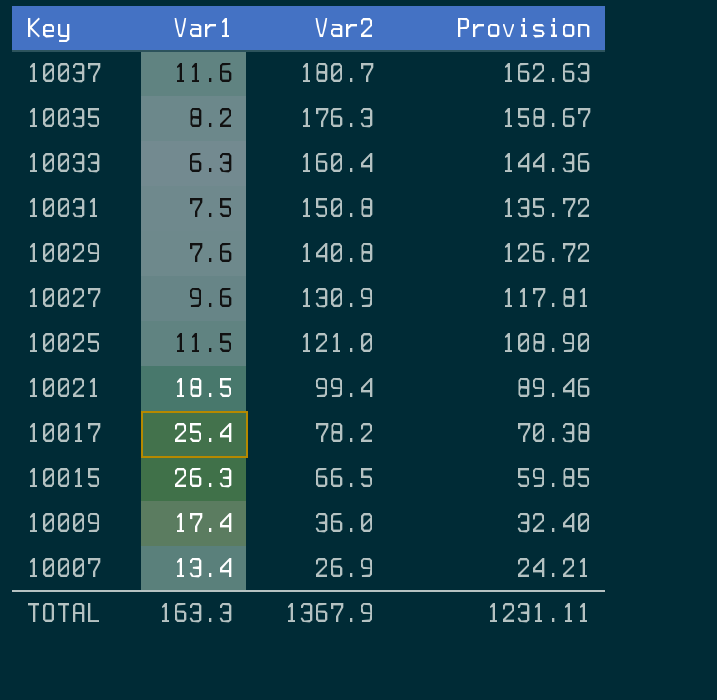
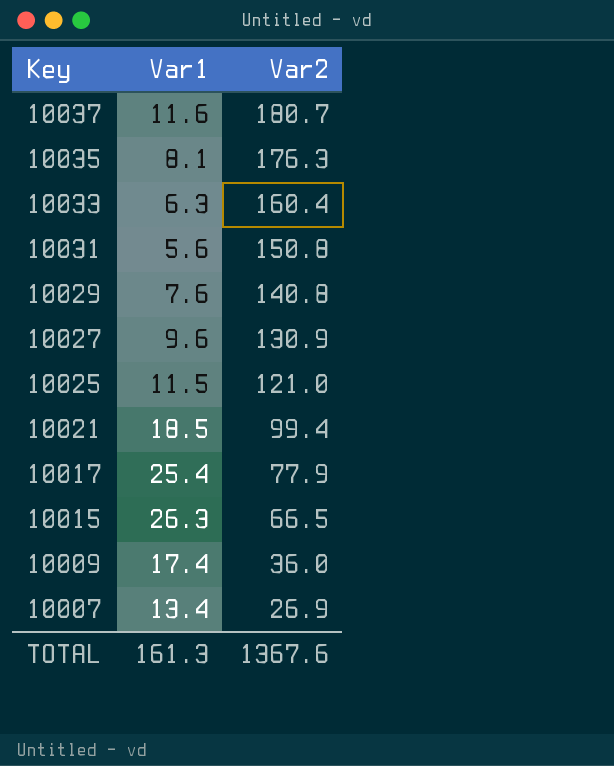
column Provision | formula: [Var2] * 0.9 -> none
10035 | Var1: 8.2 -> 8.1
10031 | Var1: 7.5 -> 5.6
10017 | Var2: 78.2 -> 77.9
TOTAL | Var1: 163.3 -> 161.3
TOTAL | Var2: 1367.9 -> 1367.6

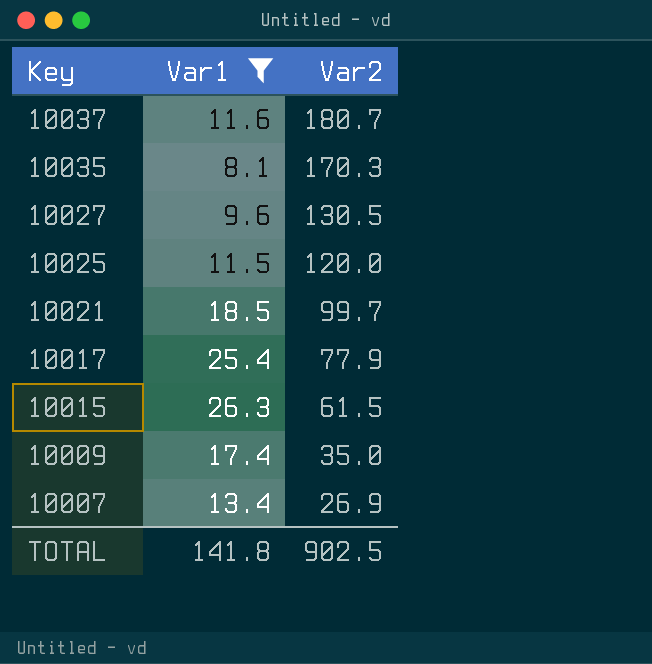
filter: none -> Var1 >= 8.1
10035 | Var2: 176.3 -> 170.3
10027 | Var2: 130.9 -> 130.5
10025 | Var2: 121.0 -> 120.0
10021 | Var2: 99.4 -> 99.7
10015 | Var2: 66.5 -> 61.5
10009 | Var2: 36.0 -> 35.0
TOTAL | Var1: 161.3 -> 141.8
TOTAL | Var2: 1367.6 -> 902.5

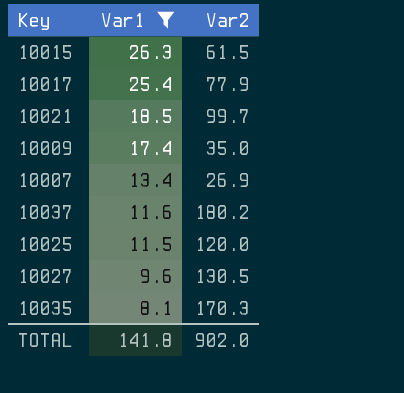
row order: Key descending -> Var1 descending
10037 | Var2: 180.7 -> 180.2
TOTAL | Var2: 902.5 -> 902.0

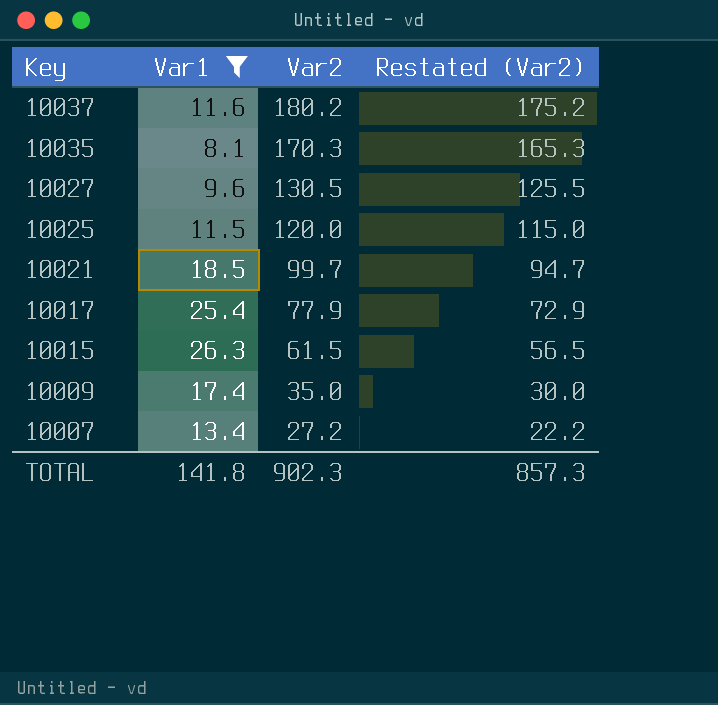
row order: Var1 descending -> Key descending
column Restated (Var2) | formula: none -> [Var2] - 5
10007 | Var2: 26.9 -> 27.2
TOTAL | Var2: 902.0 -> 902.3

